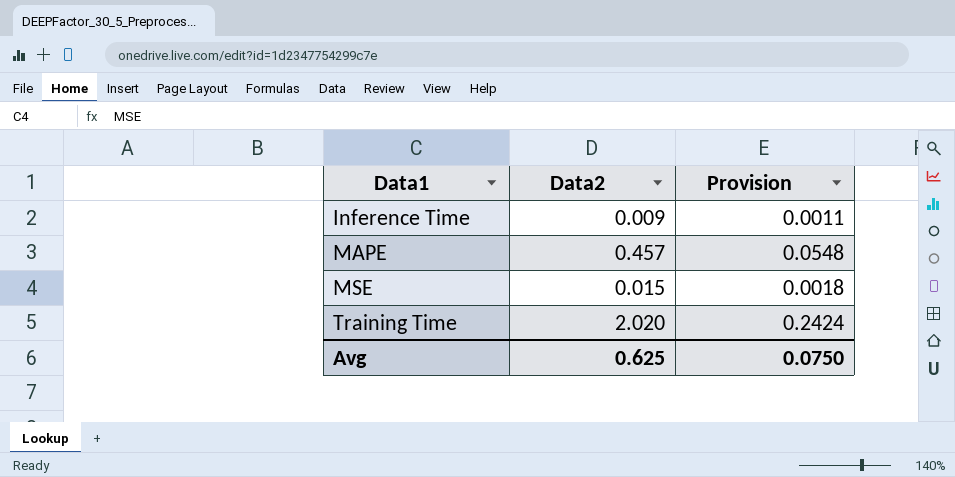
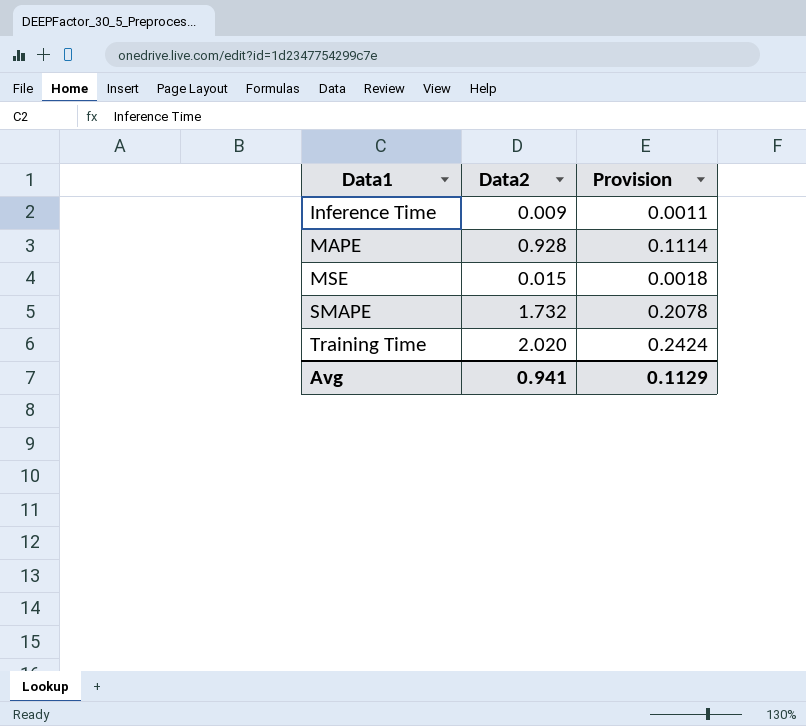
MAPE | Data2: 0.457 -> 0.928
MAPE | Provision: 0.0548 -> 0.1114
row SMAPE: none -> 1.732 | 0.2078
Avg | Data2: 0.625 -> 0.941
Avg | Provision: 0.0750 -> 0.1129

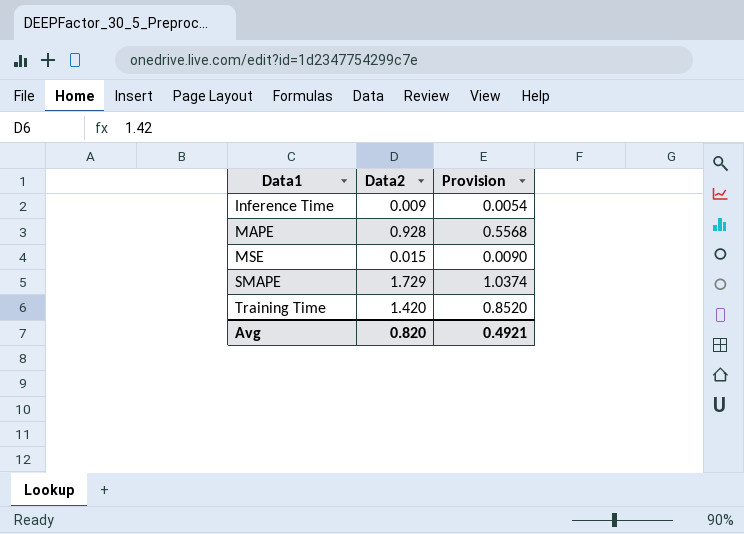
column Provision | formula: [Data2] * 0.12 -> [Data2] * 0.6
SMAPE | Data2: 1.732 -> 1.729
Training Time | Data2: 2.020 -> 1.420
Avg | Data2: 0.941 -> 0.820
Avg | Provision: 0.1129 -> 0.4921

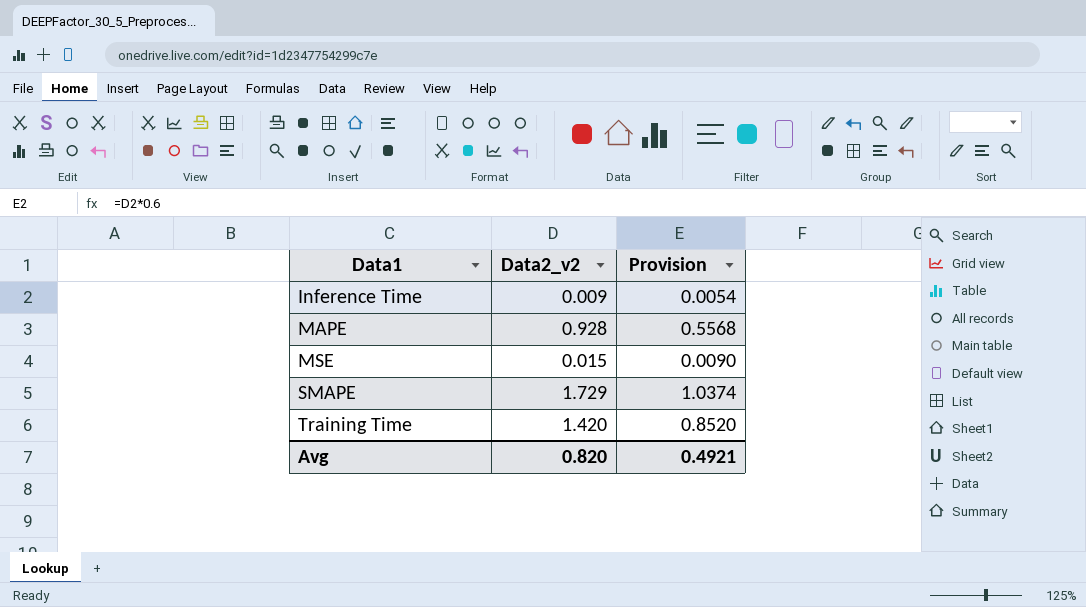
column name: Data2 -> Data2_v2

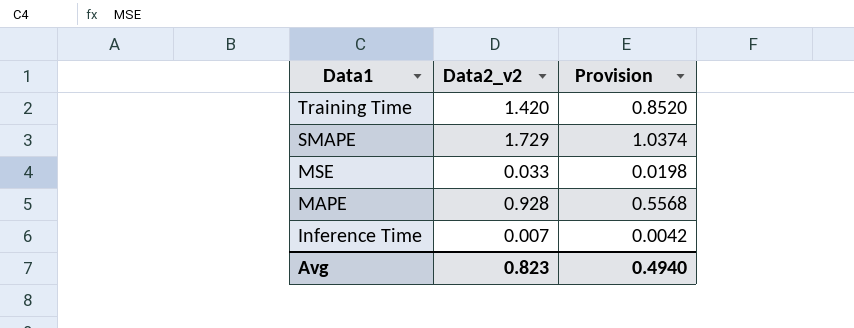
row order: Data1 ascending -> Data1 descending
MSE | Data2_v2: 0.015 -> 0.033
MSE | Provision: 0.0090 -> 0.0198
Inference Time | Data2_v2: 0.009 -> 0.007
Inference Time | Provision: 0.0054 -> 0.0042
Avg | Data2_v2: 0.820 -> 0.823
Avg | Provision: 0.4921 -> 0.4940

